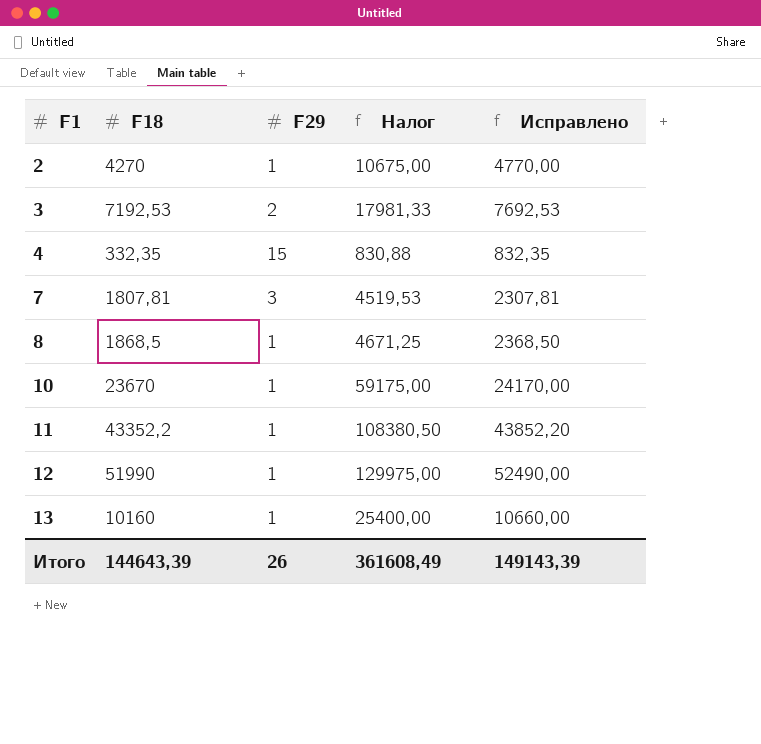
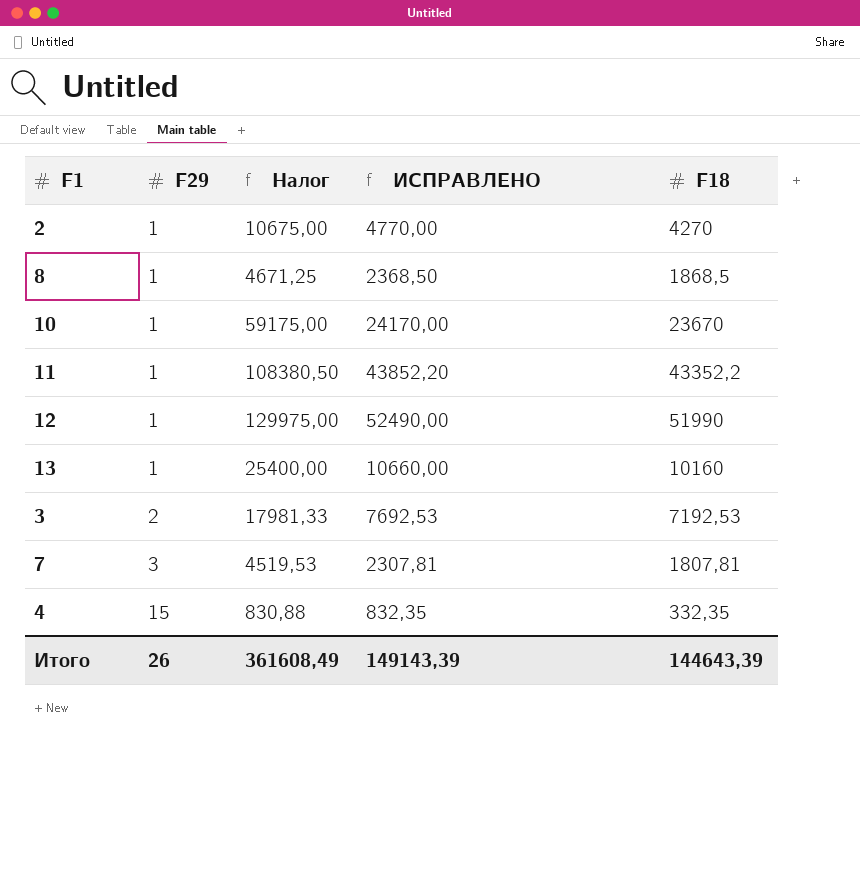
row order: F1 ascending -> F29 ascending
column name: Исправлено -> ИСПРАВЛЕНО
column F18 | position: 2 -> 5

